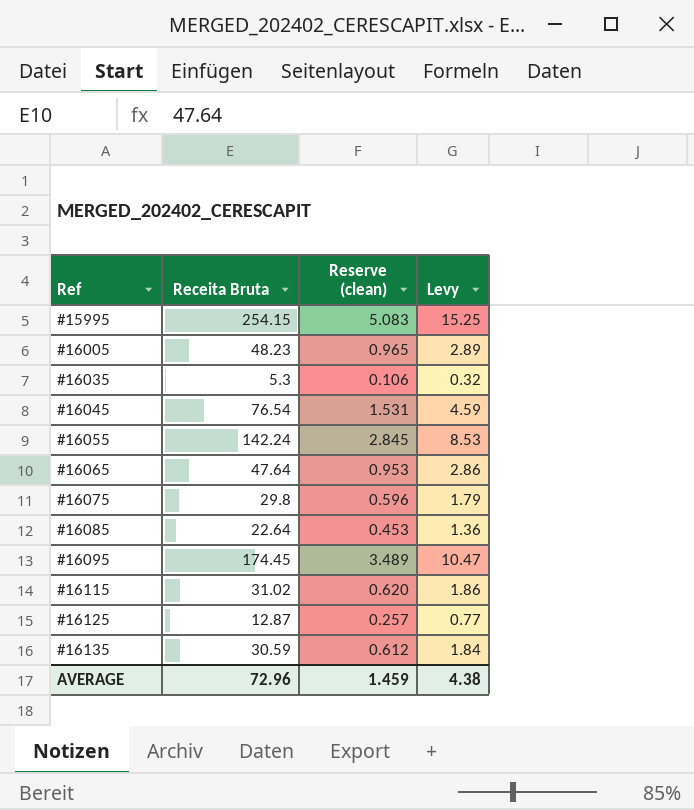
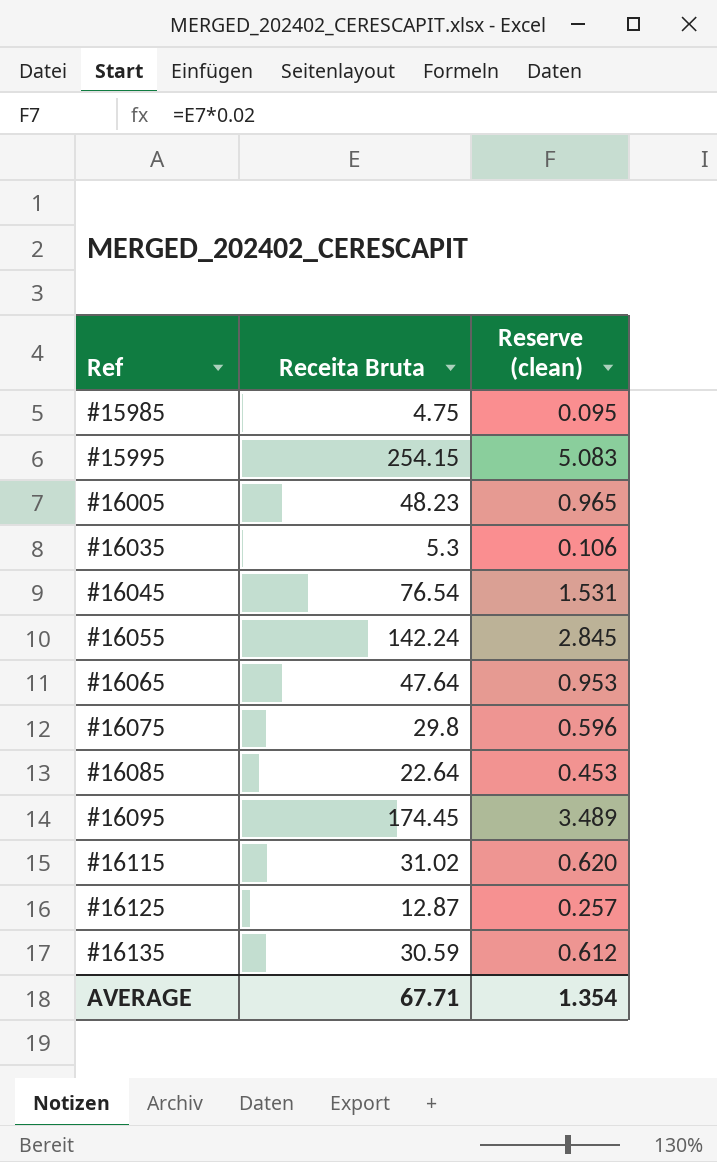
column Levy | formula: [Receita Bruta] * 0.06 -> none
row #15985: none -> 4.75 | 0.095
AVERAGE | Receita Bruta: 72.96 -> 67.71
AVERAGE | Reserve (clean): 1.459 -> 1.354

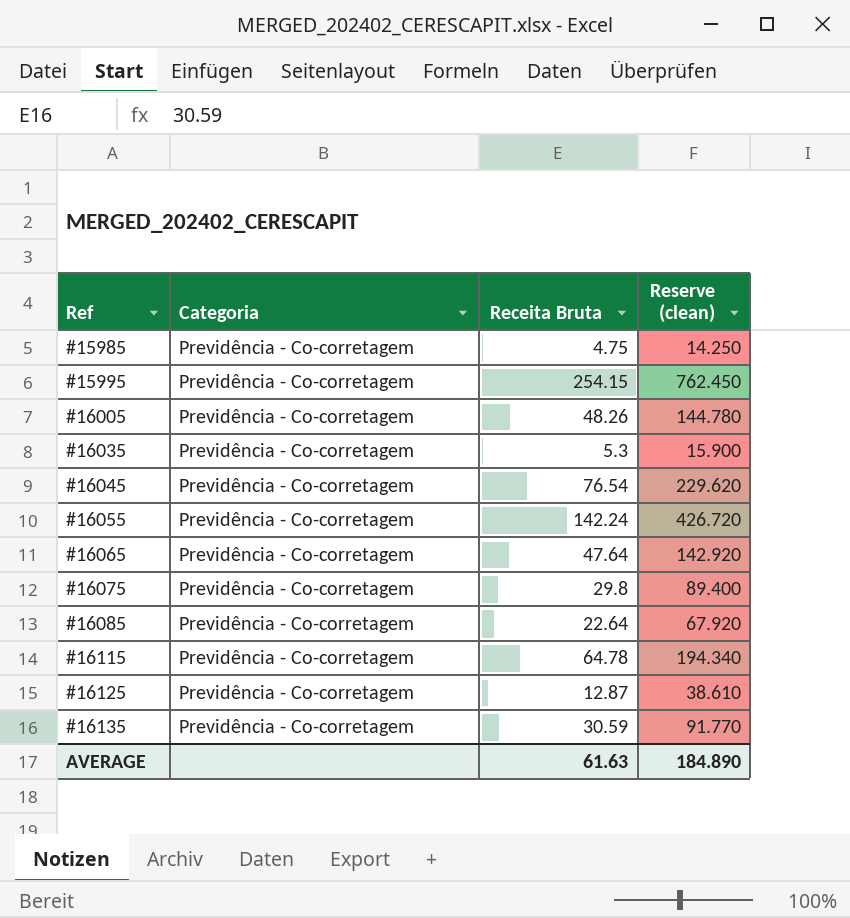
column Categoria | position: none -> 2
column Reserve (clean) | formula: [Receita Bruta] * 0.02 -> [Receita Bruta] * 3
row #16095: 174.45 | 3.489 -> none
#16005 | Receita Bruta: 48.23 -> 48.26
#16115 | Receita Bruta: 31.02 -> 64.78
AVERAGE | Receita Bruta: 67.71 -> 61.63
AVERAGE | Reserve (clean): 1.354 -> 184.890

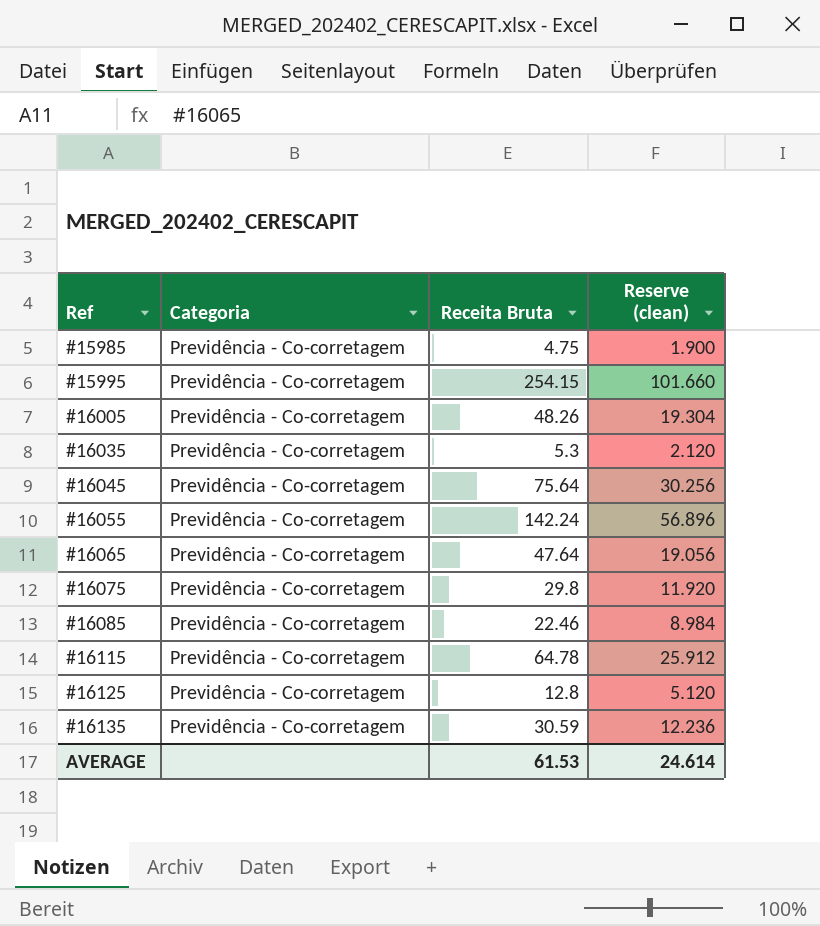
column Reserve (clean) | formula: [Receita Bruta] * 3 -> [Receita Bruta] * 0.4
#16045 | Receita Bruta: 76.54 -> 75.64
#16085 | Receita Bruta: 22.64 -> 22.46
#16125 | Receita Bruta: 12.87 -> 12.8
AVERAGE | Receita Bruta: 61.63 -> 61.53
AVERAGE | Reserve (clean): 184.890 -> 24.614

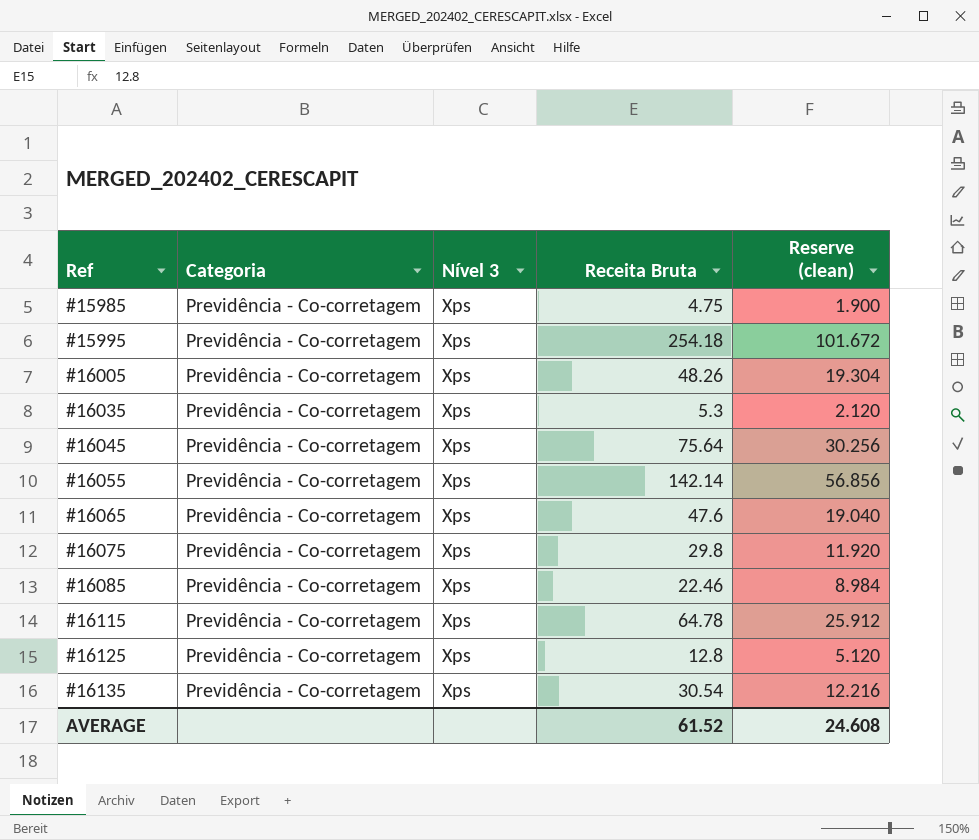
column Nível 3 | position: none -> 3
#15995 | Receita Bruta: 254.15 -> 254.18
#15995 | Reserve (clean): 101.660 -> 101.672
#16055 | Receita Bruta: 142.24 -> 142.14
#16055 | Reserve (clean): 56.896 -> 56.856
#16065 | Receita Bruta: 47.64 -> 47.6
#16065 | Reserve (clean): 19.056 -> 19.040
#16135 | Receita Bruta: 30.59 -> 30.54
#16135 | Reserve (clean): 12.236 -> 12.216
AVERAGE | Receita Bruta: 61.53 -> 61.52
AVERAGE | Reserve (clean): 24.614 -> 24.608

